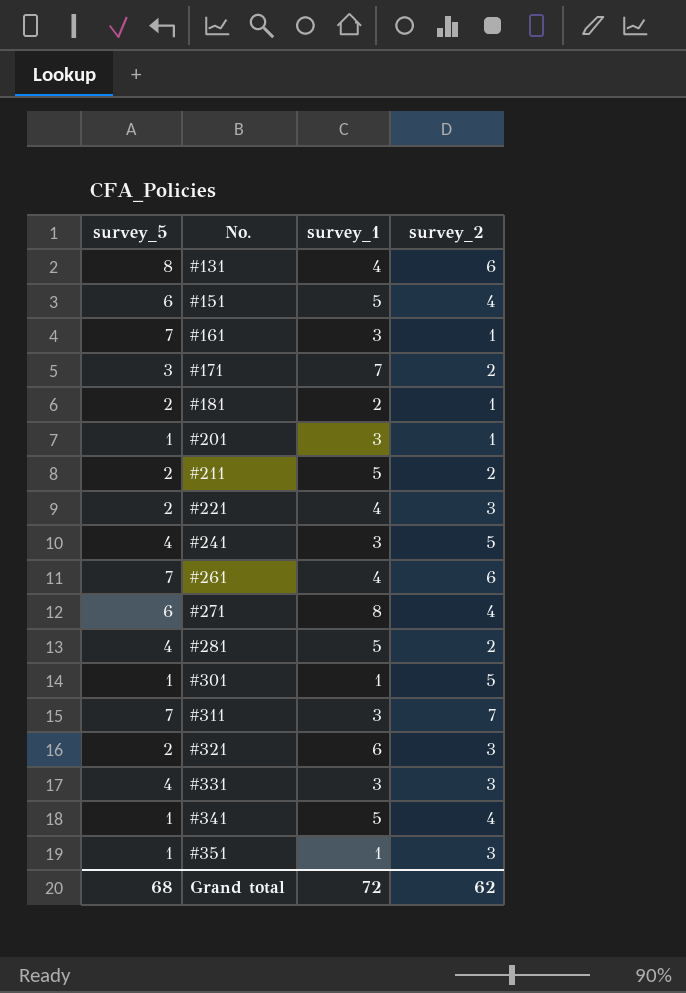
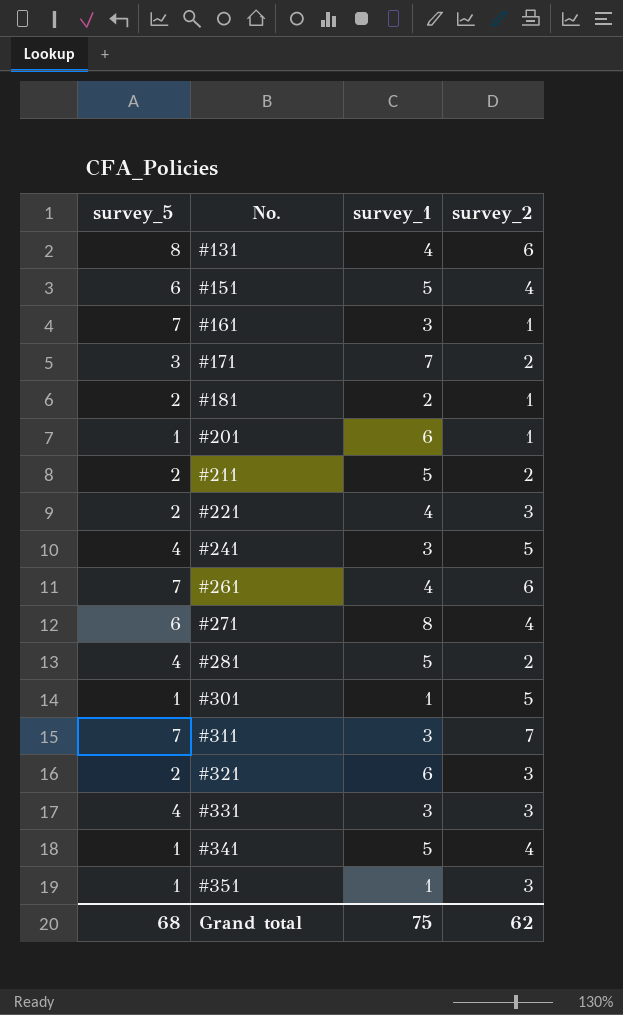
#201 | survey_1: 3 -> 6
Grand total | survey_1: 72 -> 75

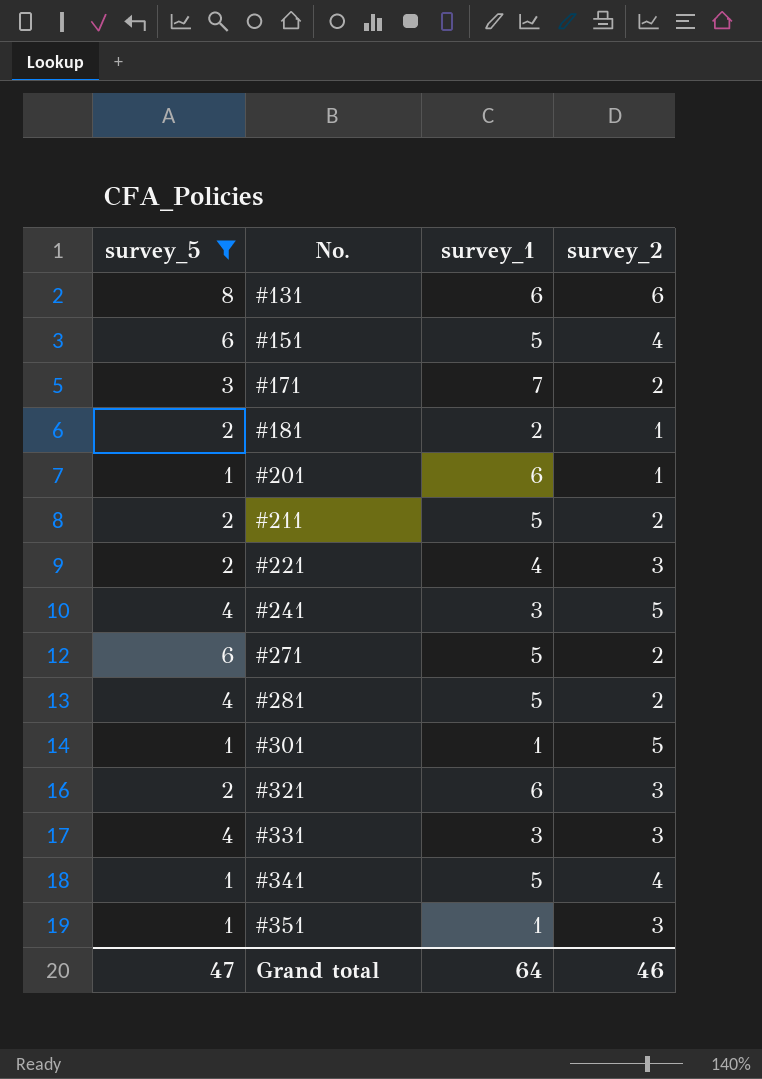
filter: none -> survey_5 != 7
#131 | survey_1: 4 -> 6
#271 | survey_1: 8 -> 5
#271 | survey_2: 4 -> 2
Grand total | survey_5: 68 -> 47
Grand total | survey_1: 75 -> 64
Grand total | survey_2: 62 -> 46

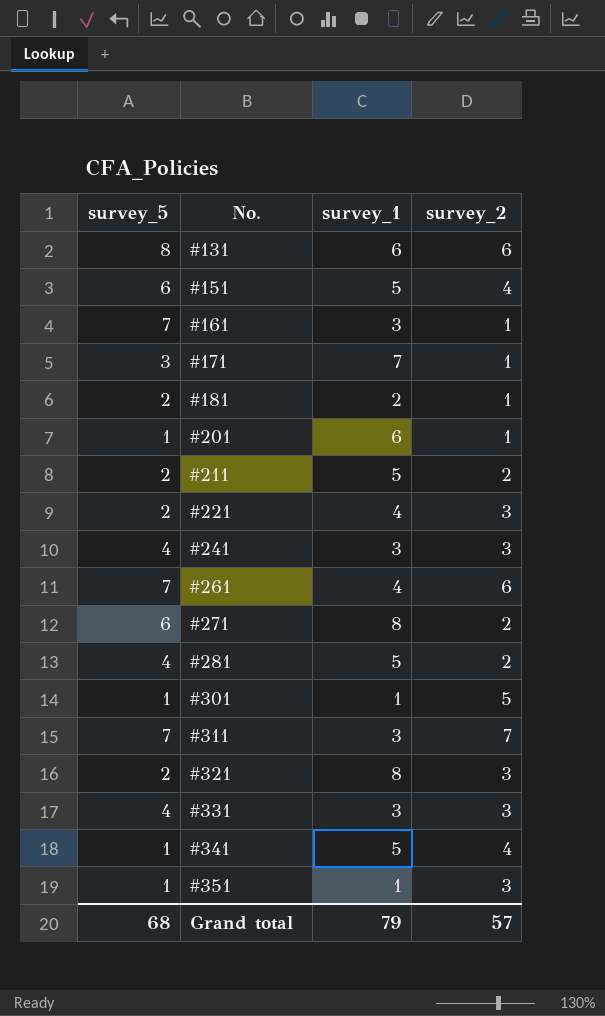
filter: survey_5 != 7 -> none
#171 | survey_2: 2 -> 1
#241 | survey_2: 5 -> 3
#271 | survey_1: 5 -> 8
#321 | survey_1: 6 -> 8
Grand total | survey_5: 47 -> 68
Grand total | survey_1: 64 -> 79
Grand total | survey_2: 46 -> 57

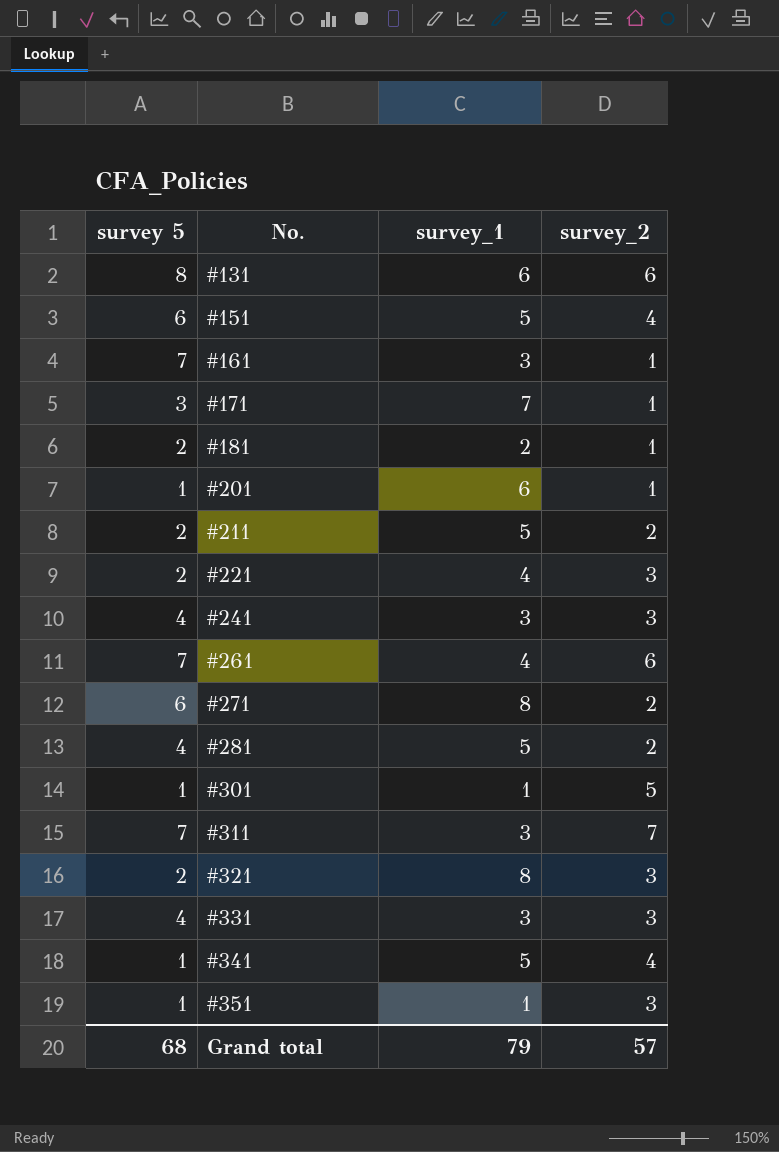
column name: survey_5 -> survey 5

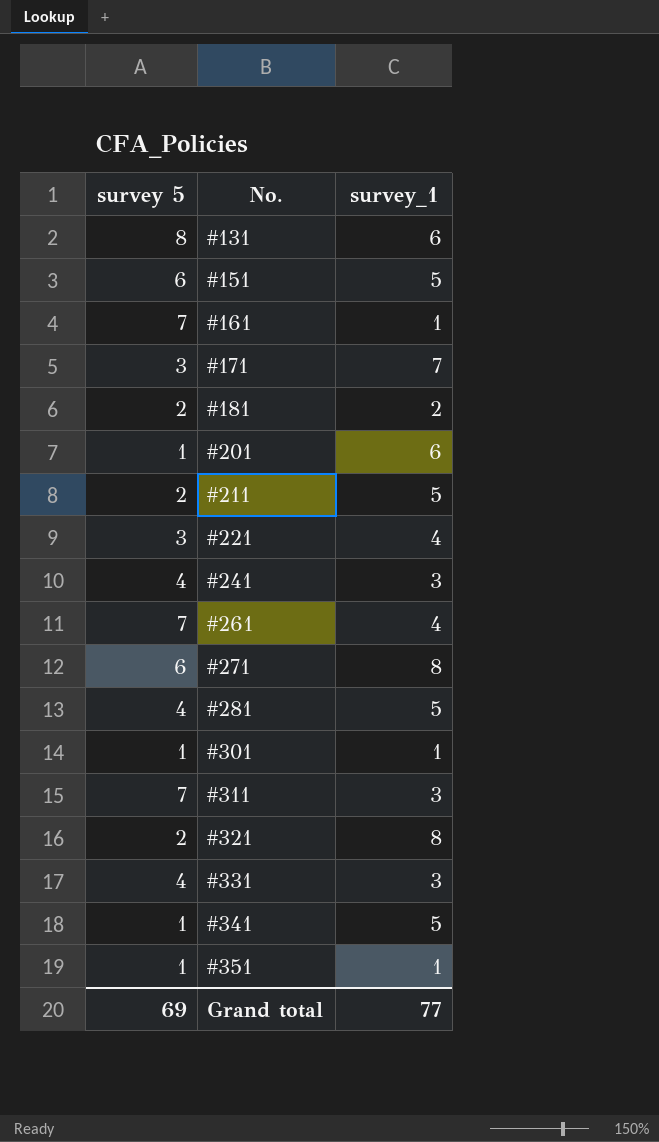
column survey_2 | position: 4 -> none
#161 | survey_1: 3 -> 1
#221 | survey 5: 2 -> 3
Grand total | survey 5: 68 -> 69
Grand total | survey_1: 79 -> 77

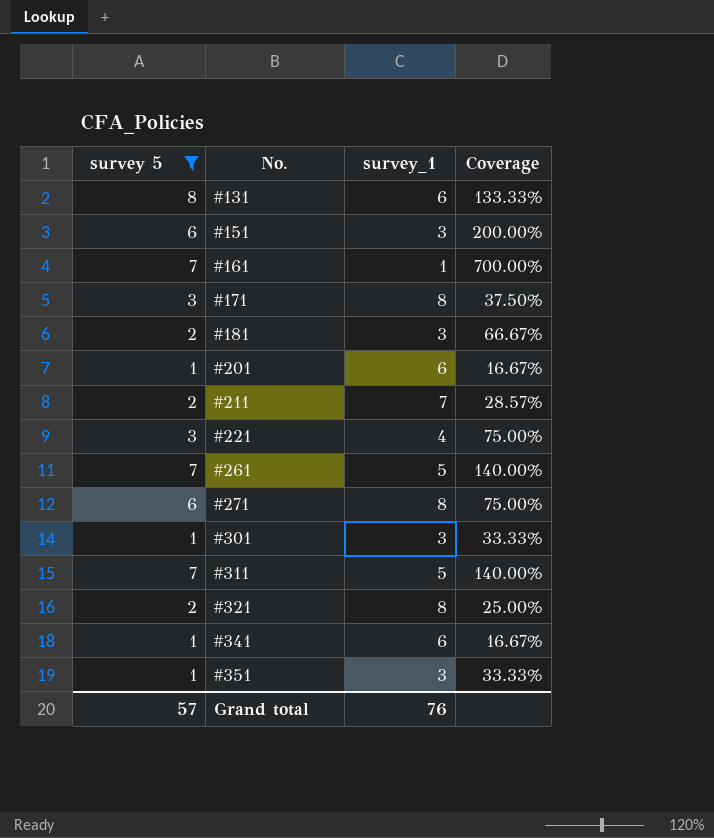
filter: none -> survey 5 != 4
column Coverage | formula: none -> [survey 5] / [survey_1]
#151 | survey_1: 5 -> 3
#171 | survey_1: 7 -> 8
#181 | survey_1: 2 -> 3
#211 | survey_1: 5 -> 7
#261 | survey_1: 4 -> 5
#301 | survey_1: 1 -> 3
#311 | survey_1: 3 -> 5
#341 | survey_1: 5 -> 6
#351 | survey_1: 1 -> 3
Grand total | survey 5: 69 -> 57
Grand total | survey_1: 77 -> 76

